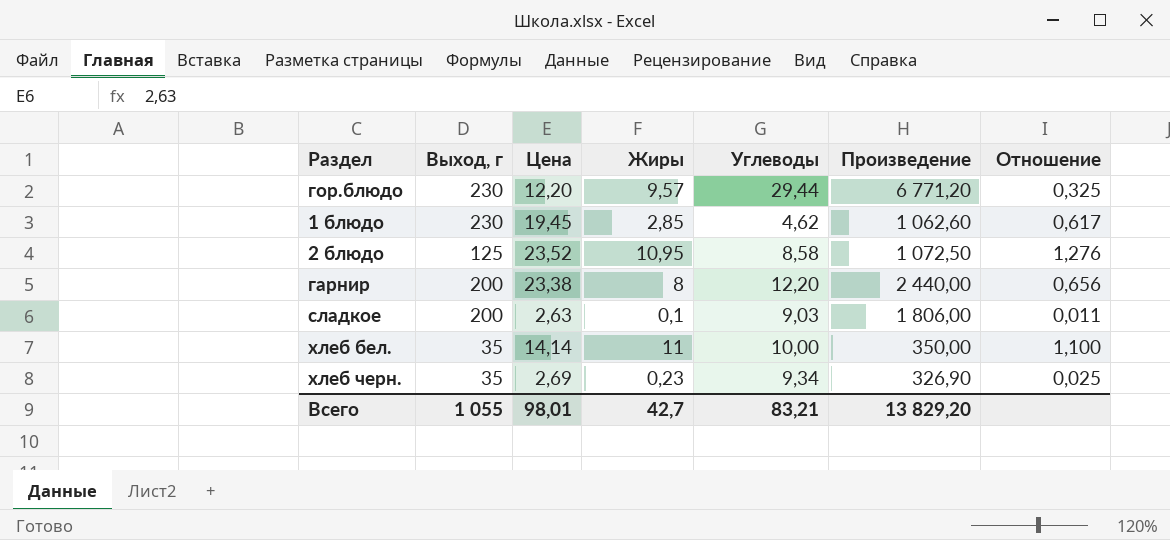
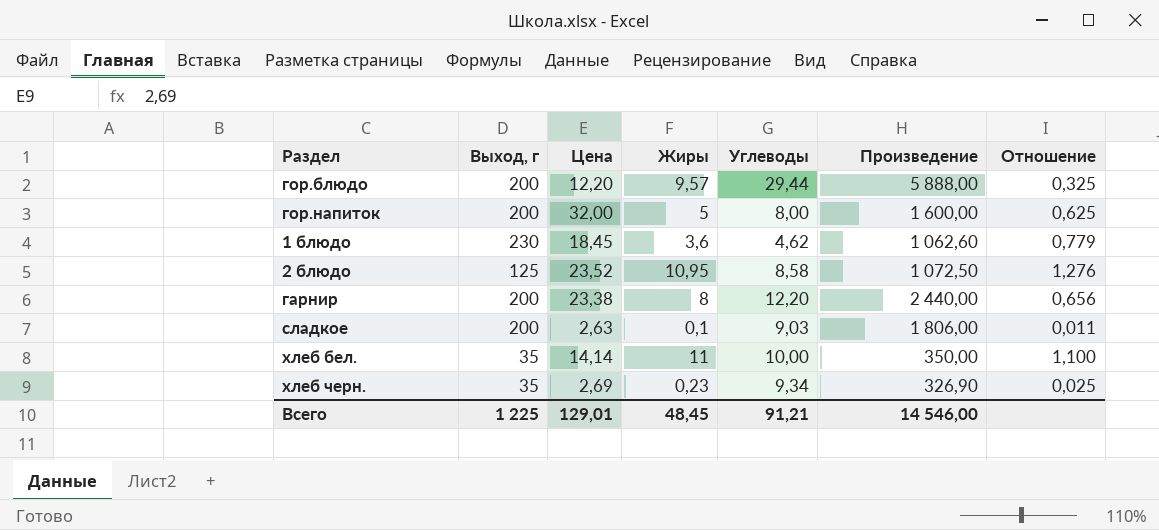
гор.блюдо | Выход, г: 230 -> 200
гор.блюдо | Произведение: 6 771,20 -> 5 888,00
row гор.напиток: none -> 200 | 32,00 | 5 | 8,00 | 1 600,00 | 0,625
1 блюдо | Цена: 19,45 -> 18,45
1 блюдо | Жиры: 2,85 -> 3,6
1 блюдо | Отношение: 0,617 -> 0,779
Всего | Выход, г: 1 055 -> 1 225
Всего | Цена: 98,01 -> 129,01
Всего | Жиры: 42,7 -> 48,45
Всего | Углеводы: 83,21 -> 91,21
Всего | Произведение: 13 829,20 -> 14 546,00

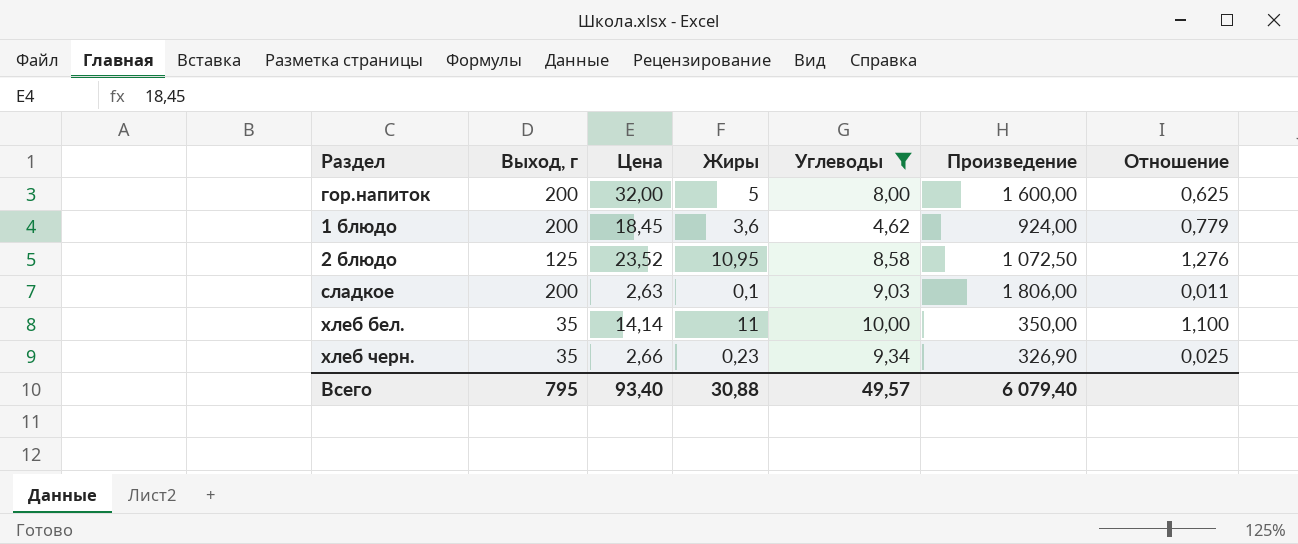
filter: none -> Углеводы <= 10,00
1 блюдо | Выход, г: 230 -> 200
1 блюдо | Произведение: 1 062,60 -> 924,00
хлеб черн. | Цена: 2,69 -> 2,66
Всего | Выход, г: 1 225 -> 795
Всего | Цена: 129,01 -> 93,40
Всего | Жиры: 48,45 -> 30,88
Всего | Углеводы: 91,21 -> 49,57
Всего | Произведение: 14 546,00 -> 6 079,40

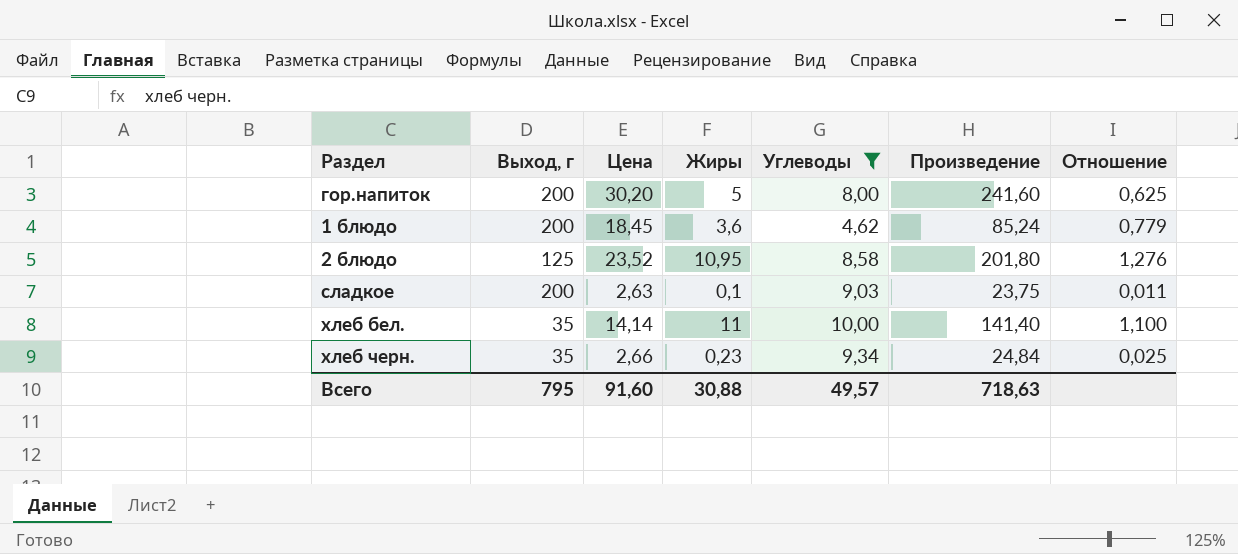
column Произведение | formula: [Выход, г] * [Углеводы] -> [Цена] * [Углеводы]
гор.напиток | Цена: 32,00 -> 30,20
Всего | Цена: 93,40 -> 91,60
Всего | Произведение: 6 079,40 -> 718,63

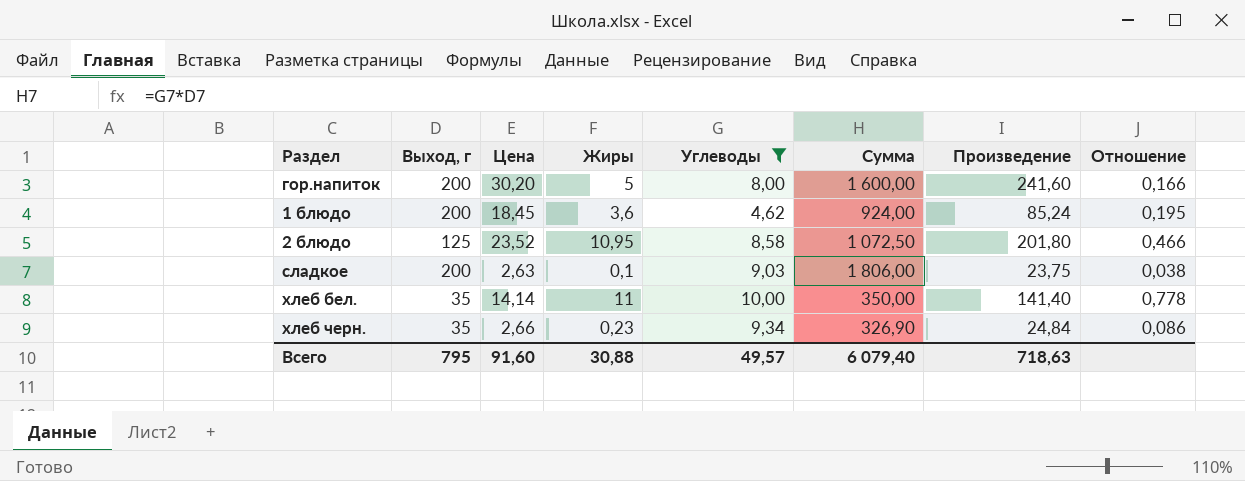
column Сумма | formula: none -> [Выход, г] * [Углеводы]
column Отношение | formula: [Жиры] / [Углеводы] -> [Жиры] / [Цена]

